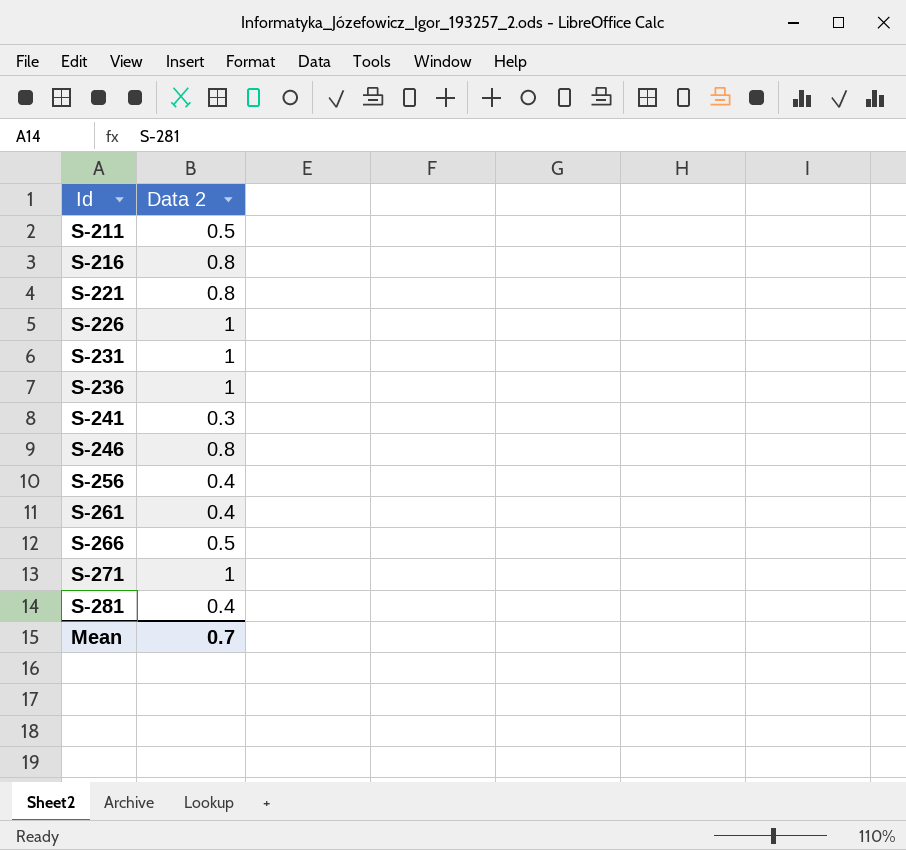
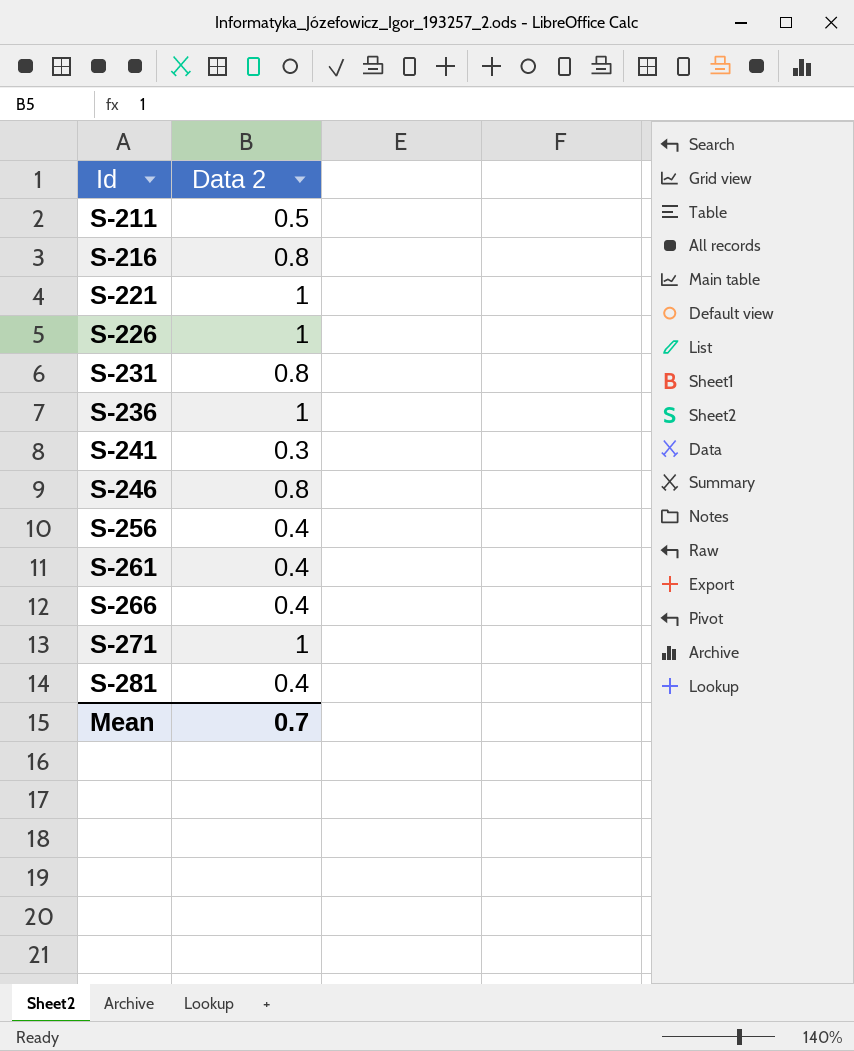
S-221 | Data 2: 0.8 -> 1
S-231 | Data 2: 1 -> 0.8
S-266 | Data 2: 0.5 -> 0.4

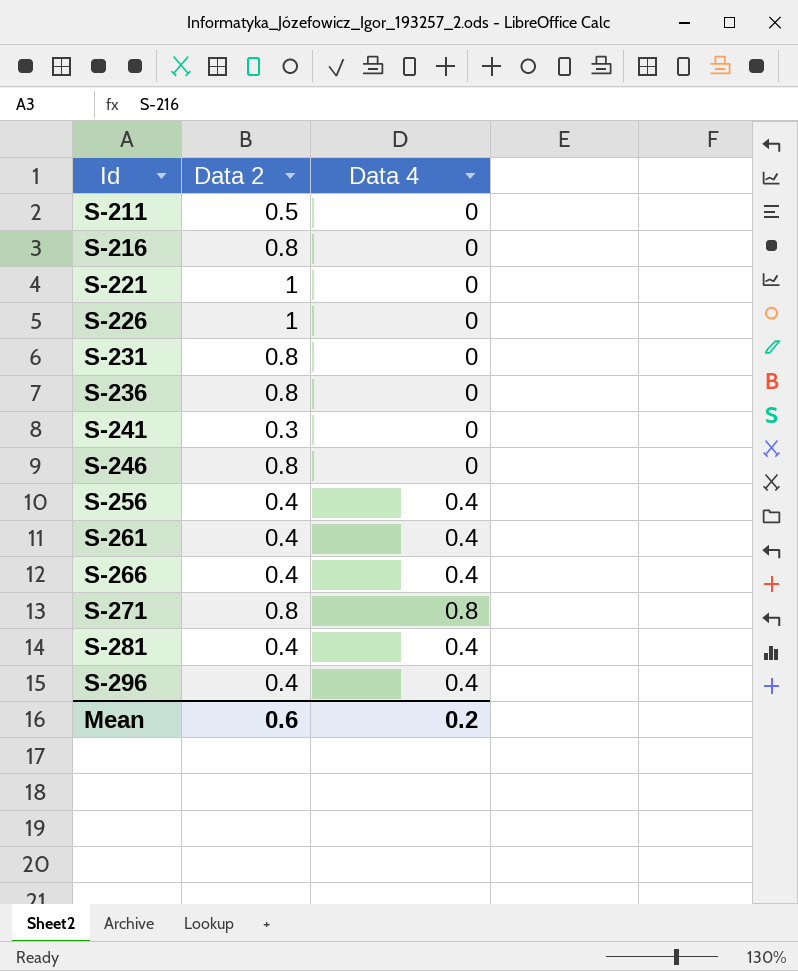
column Data 4 | position: none -> 3
S-236 | Data 2: 1 -> 0.8
S-271 | Data 2: 1 -> 0.8
row S-296: none -> 0.4 | 0.4
Mean | Data 2: 0.7 -> 0.6

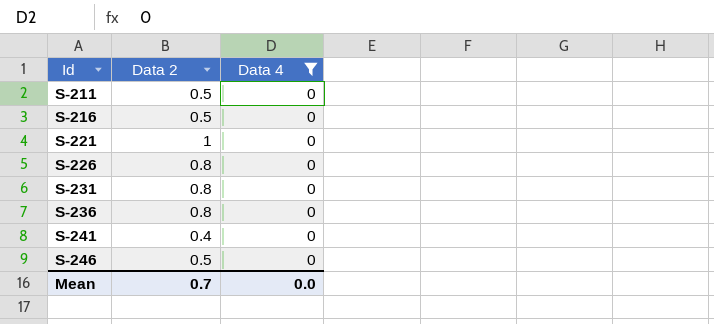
filter: none -> Data 4 = 0
S-216 | Data 2: 0.8 -> 0.5
S-226 | Data 2: 1 -> 0.8
S-241 | Data 2: 0.3 -> 0.4
S-246 | Data 2: 0.8 -> 0.5
Mean | Data 2: 0.6 -> 0.7
Mean | Data 4: 0.2 -> 0.0

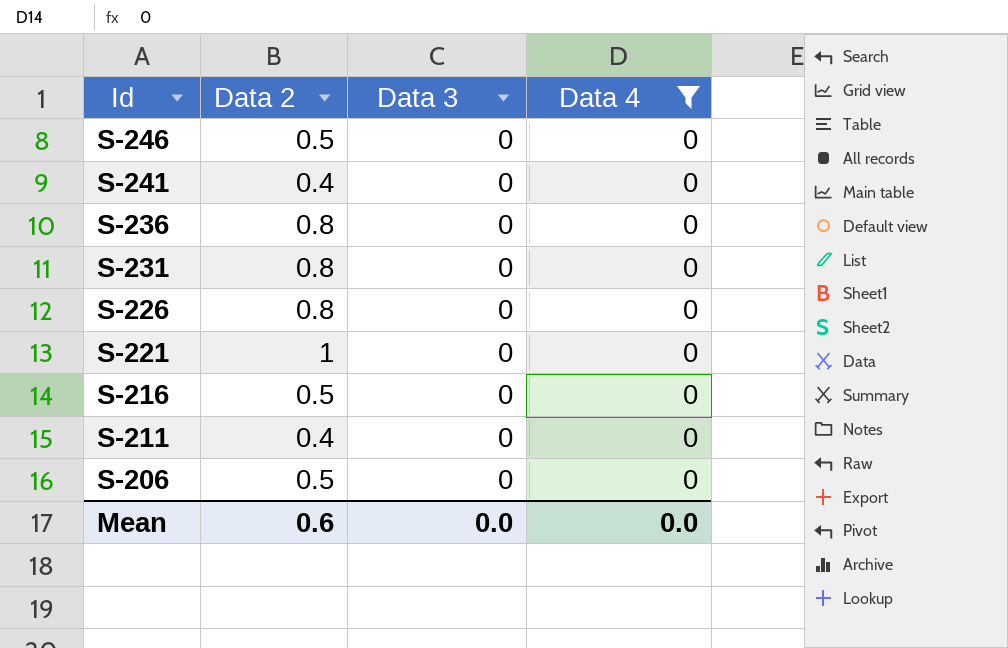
row order: Id ascending -> Id descending
column Data 3 | position: none -> 3
S-211 | Data 2: 0.5 -> 0.4
row S-206: none -> 0.5 | 0 | 0
Mean | Data 2: 0.7 -> 0.6

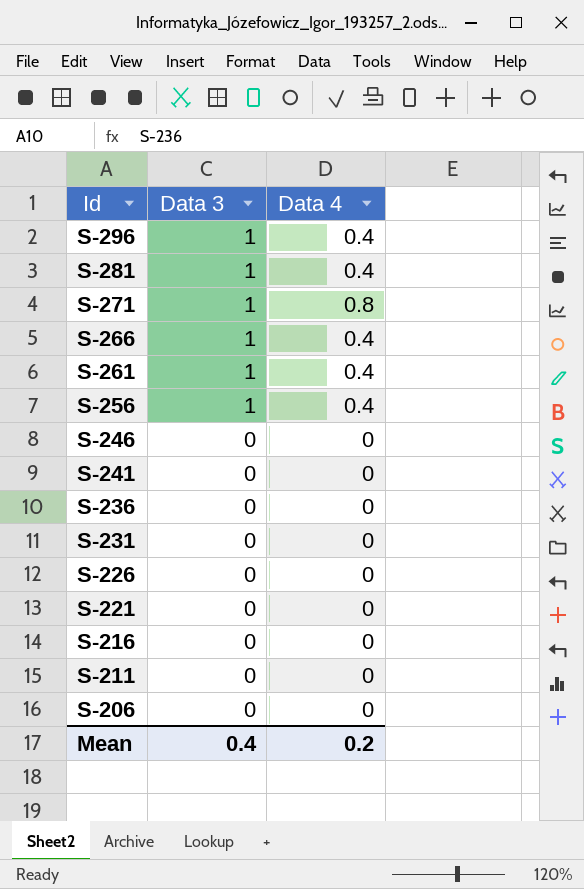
filter: Data 4 = 0 -> none
column Data 2 | position: 2 -> none
Mean | Data 3: 0.0 -> 0.4
Mean | Data 4: 0.0 -> 0.2

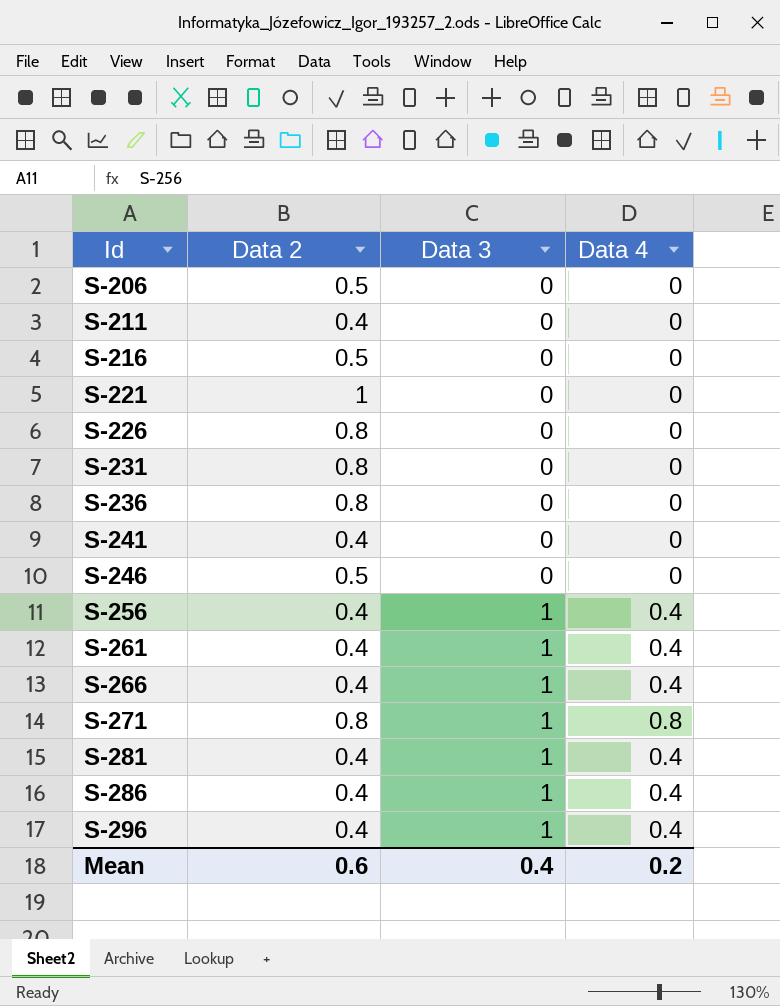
row order: Id descending -> Id ascending
column Data 2 | position: none -> 2
row S-286: none -> 0.4 | 1 | 0.4

